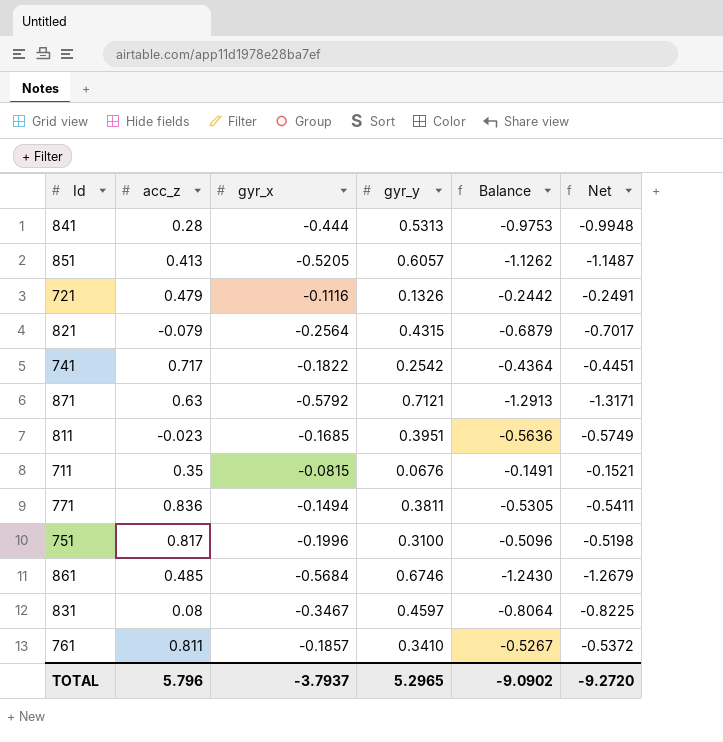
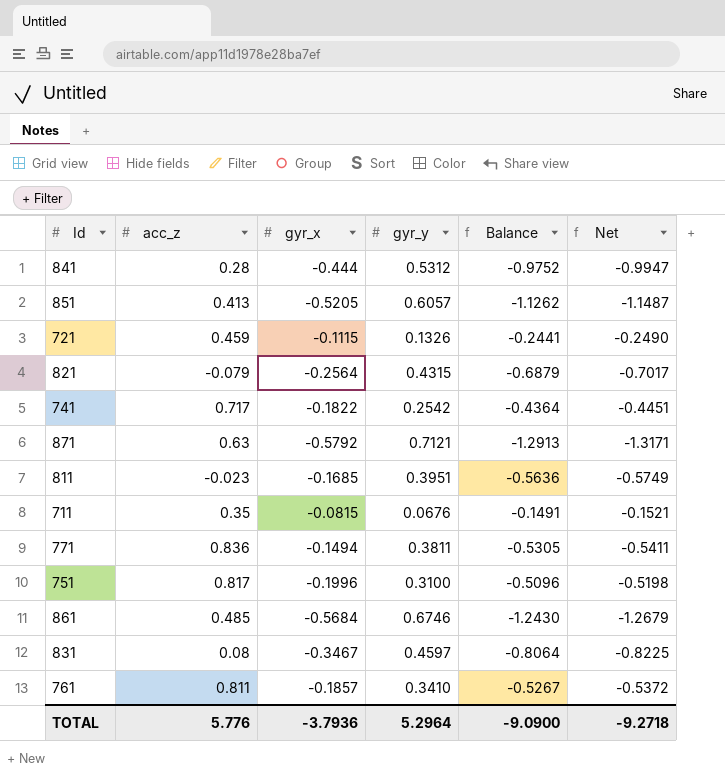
841 | gyr_y: 0.5313 -> 0.5312
841 | Balance: -0.9753 -> -0.9752
841 | Net: -0.9948 -> -0.9947
721 | acc_z: 0.479 -> 0.459
721 | gyr_x: -0.1116 -> -0.1115
721 | Balance: -0.2442 -> -0.2441
721 | Net: -0.2491 -> -0.2490
TOTAL | acc_z: 5.796 -> 5.776
TOTAL | gyr_x: -3.7937 -> -3.7936
TOTAL | gyr_y: 5.2965 -> 5.2964
TOTAL | Balance: -9.0902 -> -9.0900
TOTAL | Net: -9.2720 -> -9.2718

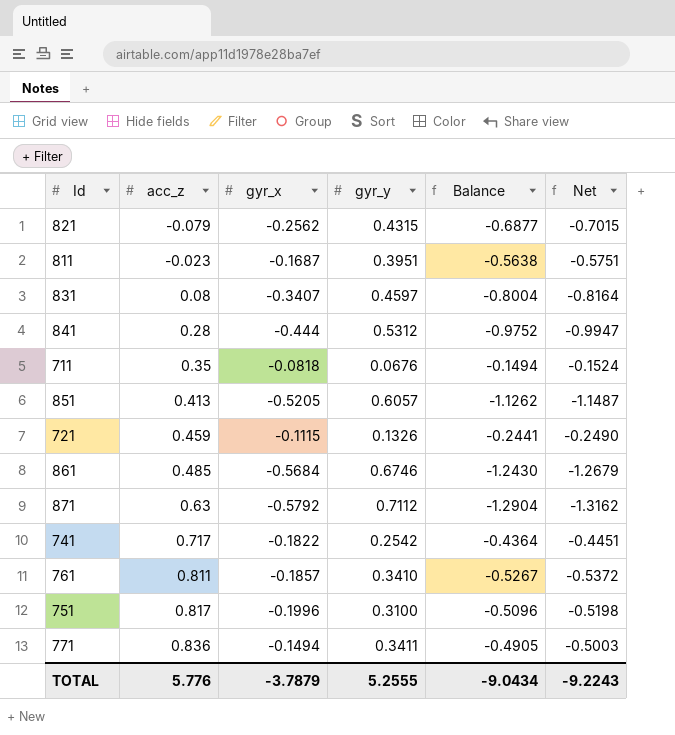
row order: none -> acc_z ascending
821 | gyr_x: -0.2564 -> -0.2562
821 | Balance: -0.6879 -> -0.6877
821 | Net: -0.7017 -> -0.7015
811 | gyr_x: -0.1685 -> -0.1687
811 | Balance: -0.5636 -> -0.5638
811 | Net: -0.5749 -> -0.5751
831 | gyr_x: -0.3467 -> -0.3407
831 | Balance: -0.8064 -> -0.8004
831 | Net: -0.8225 -> -0.8164
711 | gyr_x: -0.0815 -> -0.0818
711 | Balance: -0.1491 -> -0.1494
711 | Net: -0.1521 -> -0.1524
871 | gyr_y: 0.7121 -> 0.7112
871 | Balance: -1.2913 -> -1.2904
871 | Net: -1.3171 -> -1.3162
771 | gyr_y: 0.3811 -> 0.3411
771 | Balance: -0.5305 -> -0.4905
771 | Net: -0.5411 -> -0.5003
TOTAL | gyr_x: -3.7936 -> -3.7879
TOTAL | gyr_y: 5.2964 -> 5.2555
TOTAL | Balance: -9.0900 -> -9.0434
TOTAL | Net: -9.2718 -> -9.2243

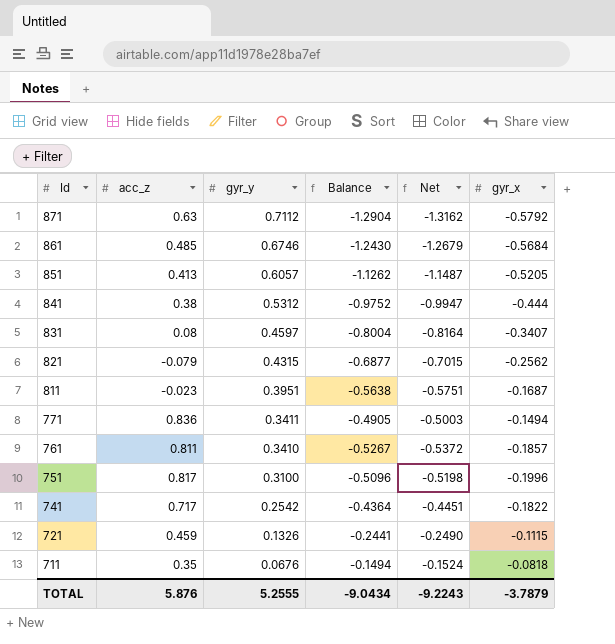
row order: acc_z ascending -> Id descending
column gyr_x | position: 3 -> 6
841 | acc_z: 0.28 -> 0.38
TOTAL | acc_z: 5.776 -> 5.876

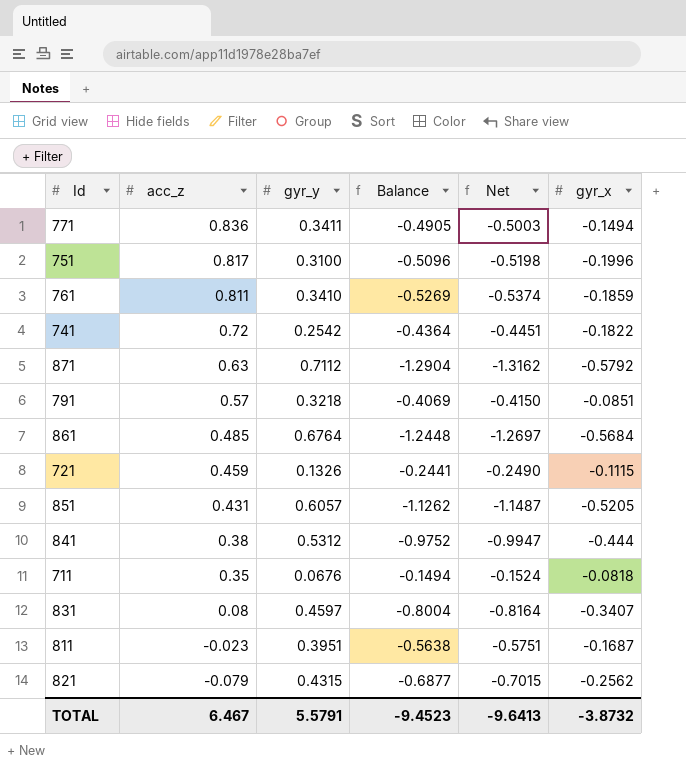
row order: Id descending -> acc_z descending
761 | Balance: -0.5267 -> -0.5269
761 | Net: -0.5372 -> -0.5374
761 | gyr_x: -0.1857 -> -0.1859
741 | acc_z: 0.717 -> 0.72
row 791: none -> 0.57 | 0.3218 | -0.4069 | -0.4150 | -0.0851
861 | gyr_y: 0.6746 -> 0.6764
861 | Balance: -1.2430 -> -1.2448
861 | Net: -1.2679 -> -1.2697
851 | acc_z: 0.413 -> 0.431
TOTAL | acc_z: 5.876 -> 6.467
TOTAL | gyr_y: 5.2555 -> 5.5791
TOTAL | Balance: -9.0434 -> -9.4523
TOTAL | Net: -9.2243 -> -9.6413
TOTAL | gyr_x: -3.7879 -> -3.8732

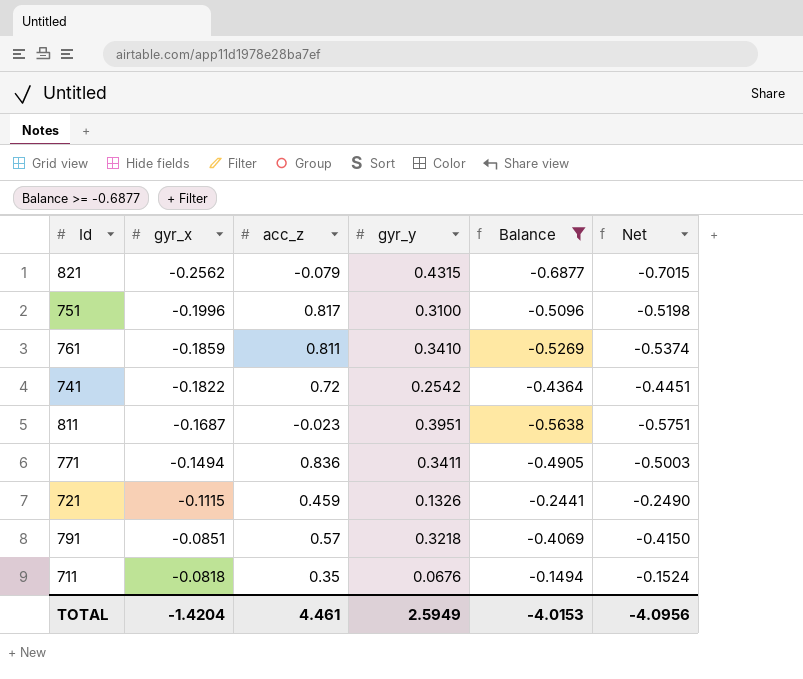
filter: none -> Balance >= -0.6877
row order: acc_z descending -> gyr_x ascending
column gyr_x | position: 6 -> 2
TOTAL | gyr_x: -3.8732 -> -1.4204
TOTAL | acc_z: 6.467 -> 4.461
TOTAL | gyr_y: 5.5791 -> 2.5949
TOTAL | Balance: -9.4523 -> -4.0153
TOTAL | Net: -9.6413 -> -4.0956

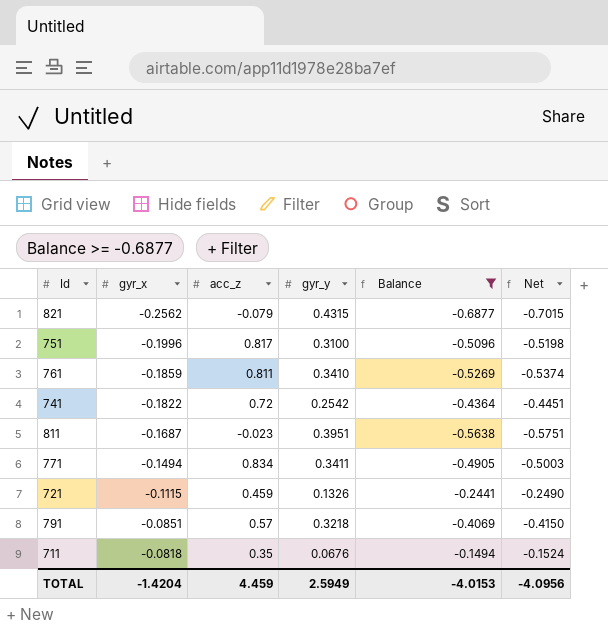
771 | acc_z: 0.836 -> 0.834
TOTAL | acc_z: 4.461 -> 4.459

